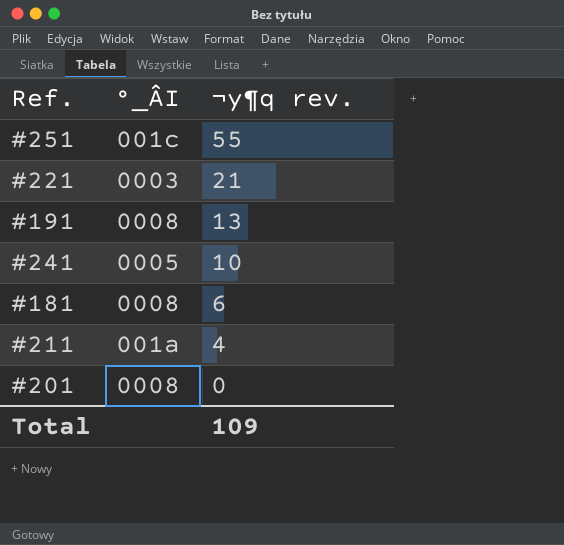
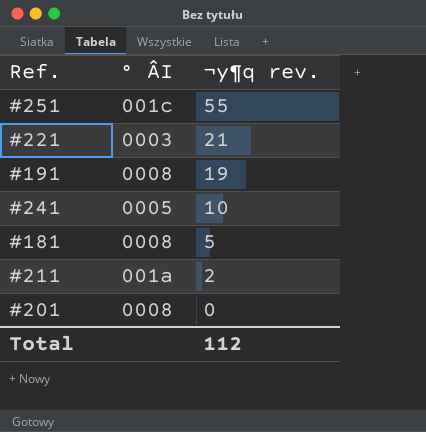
column name: °_ÂI -> ° ÂI
#191 | ¬y¶q rev.: 13 -> 19
#181 | ¬y¶q rev.: 6 -> 5
#211 | ¬y¶q rev.: 4 -> 2
Total | ¬y¶q rev.: 109 -> 112

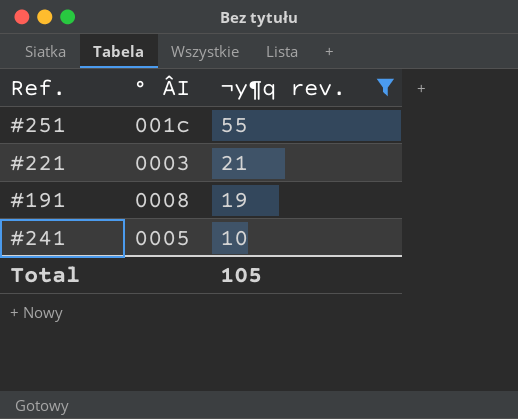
filter: none -> ¬y¶q rev. >= 10
Total | ¬y¶q rev.: 112 -> 105

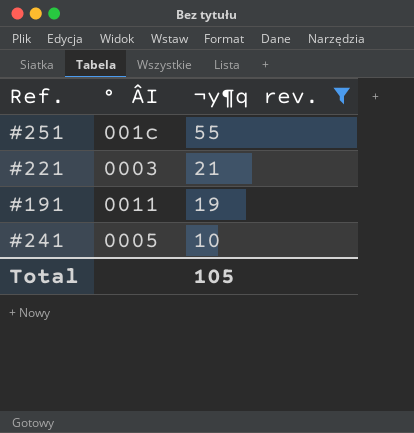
#191 | ° ÂI: 0008 -> 0011

